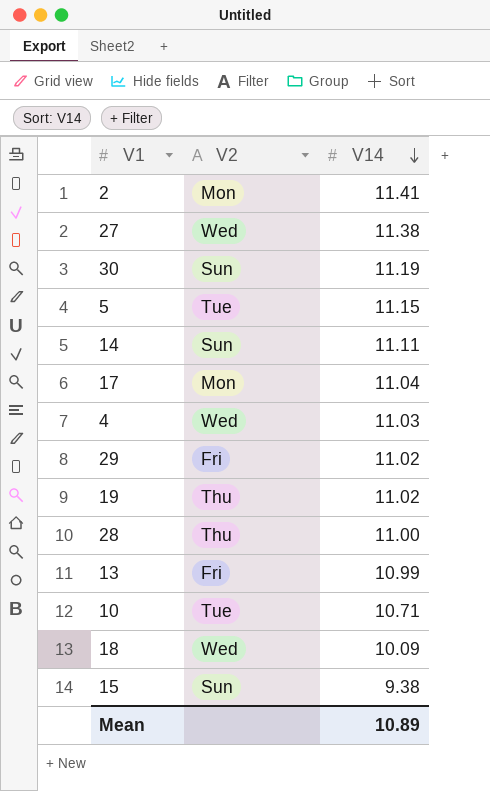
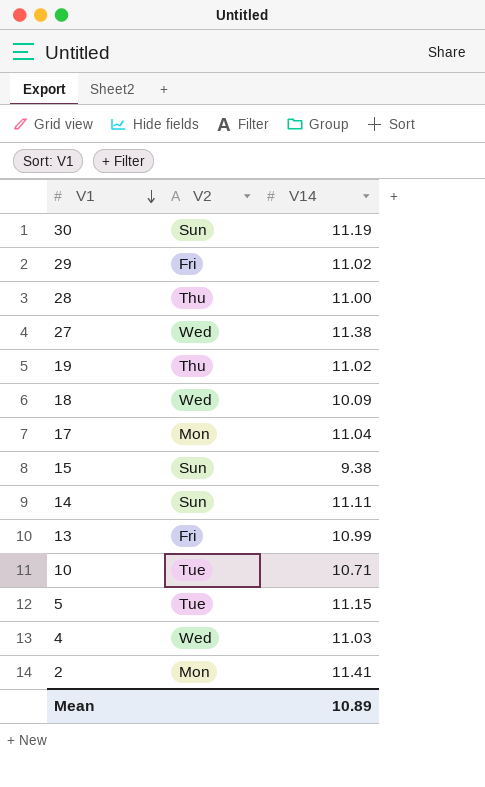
row order: V14 descending -> V1 descending

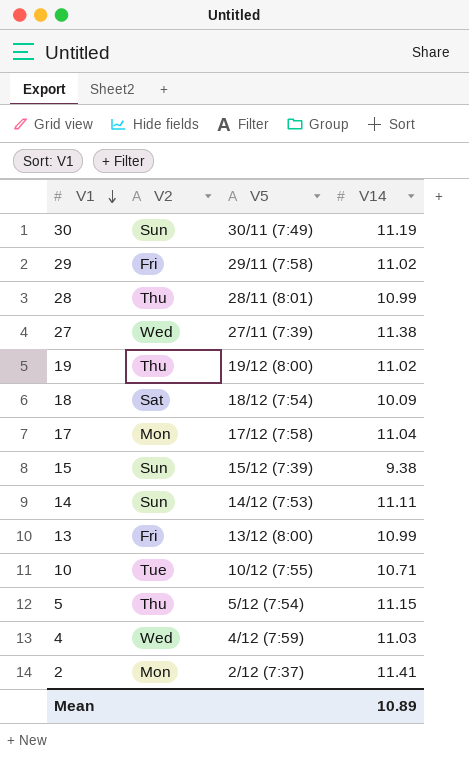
column V5 | position: none -> 3
28 | V14: 11.00 -> 10.99
18 | V2: Wed -> Sat
5 | V2: Tue -> Thu

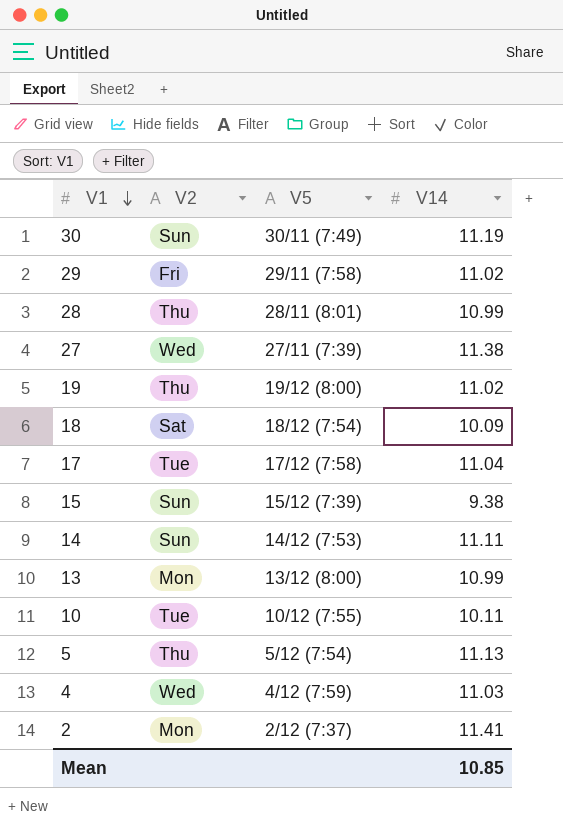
17 | V2: Mon -> Tue
13 | V2: Fri -> Mon
10 | V14: 10.71 -> 10.11
5 | V14: 11.15 -> 11.13
Mean | V14: 10.89 -> 10.85

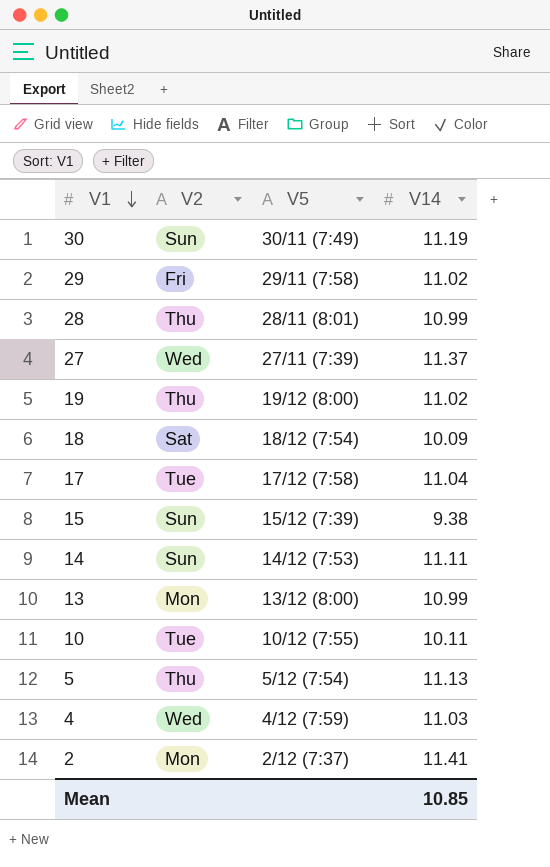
27 | V14: 11.38 -> 11.37

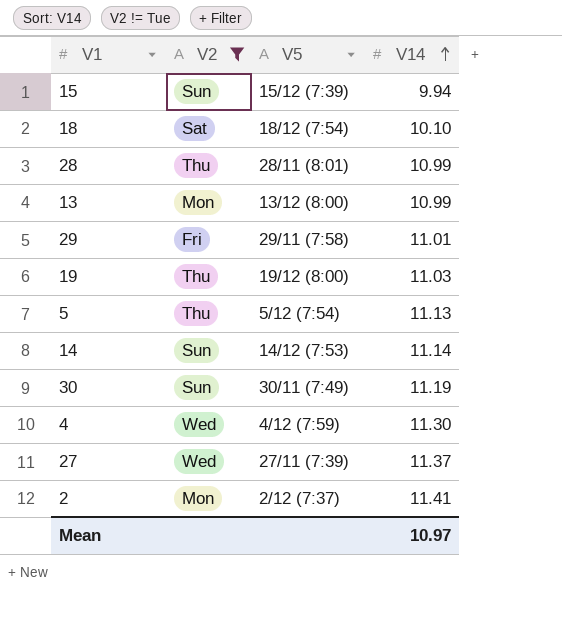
filter: none -> V2 != Tue
row order: V1 descending -> V14 ascending
15 | V14: 9.38 -> 9.94
18 | V14: 10.09 -> 10.10
29 | V14: 11.02 -> 11.01
19 | V14: 11.02 -> 11.03
14 | V14: 11.11 -> 11.14
4 | V14: 11.03 -> 11.30
Mean | V14: 10.85 -> 10.97

